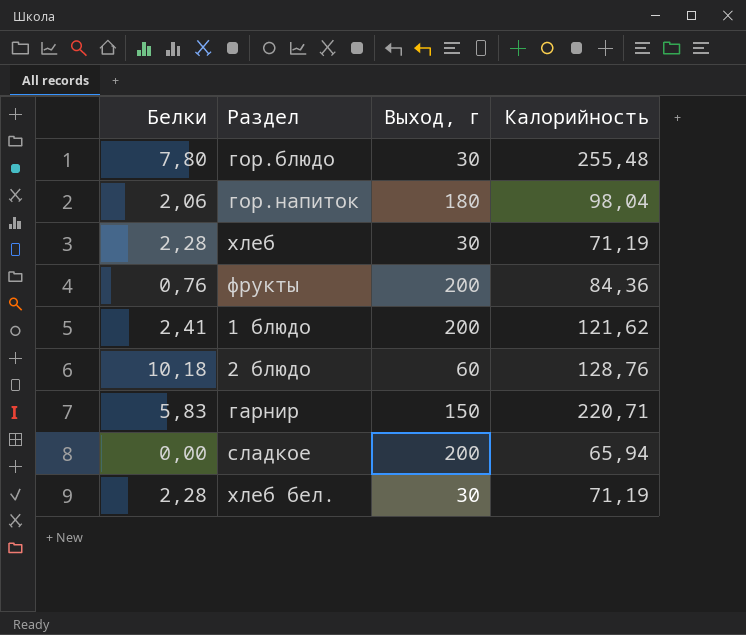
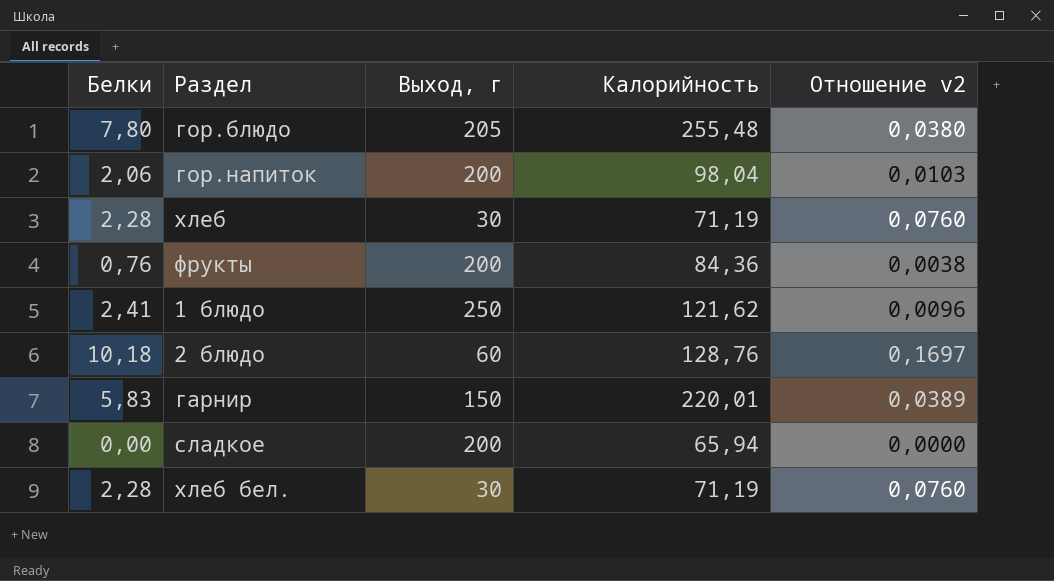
column Отношение v2 | formula: none -> [Белки] / [Выход, г]
гор.блюдо | Выход, г: 30 -> 205
гор.напиток | Выход, г: 180 -> 200
1 блюдо | Выход, г: 200 -> 250
гарнир | Калорийность: 220,71 -> 220,01

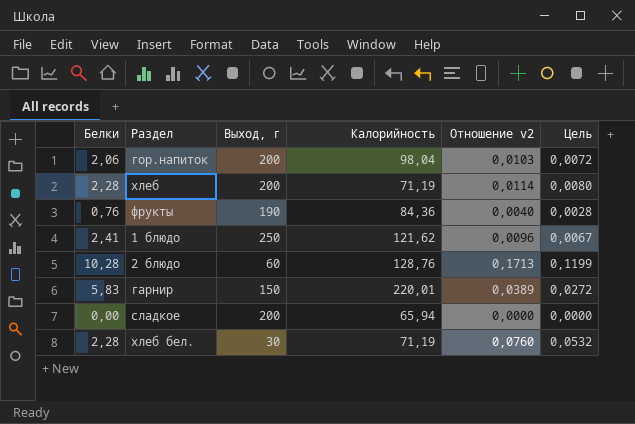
column Цель | formula: none -> [Отношение v2] * 0,7
row гор.блюдо: 7,80 | 205 | 255,48 | 0,0380 -> none
хлеб | Выход, г: 30 -> 200
хлеб | Отношение v2: 0,0760 -> 0,0114
фрукты | Выход, г: 200 -> 190
фрукты | Отношение v2: 0,0038 -> 0,0040
2 блюдо | Белки: 10,18 -> 10,28
2 блюдо | Отношение v2: 0,1697 -> 0,1713

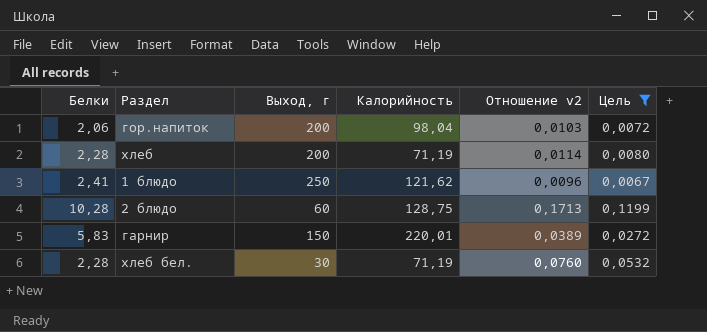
filter: none -> Цель >= 0,0067
2 блюдо | Калорийность: 128,76 -> 128,75

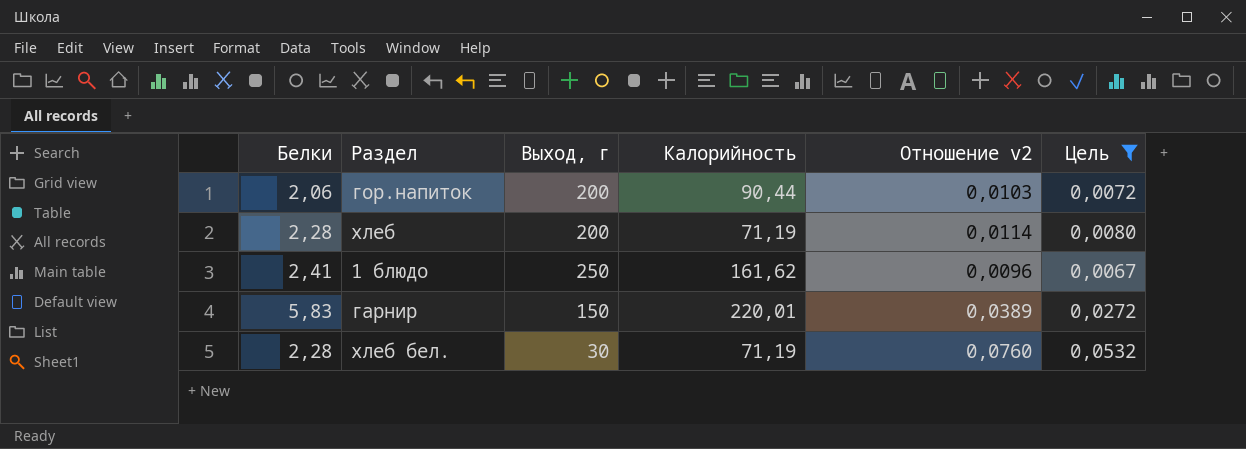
row 2 блюдо: 10,28 | 60 | 128,75 | 0,1713 | 0,1199 -> none
гор.напиток | Калорийность: 98,04 -> 90,44
1 блюдо | Калорийность: 121,62 -> 161,62

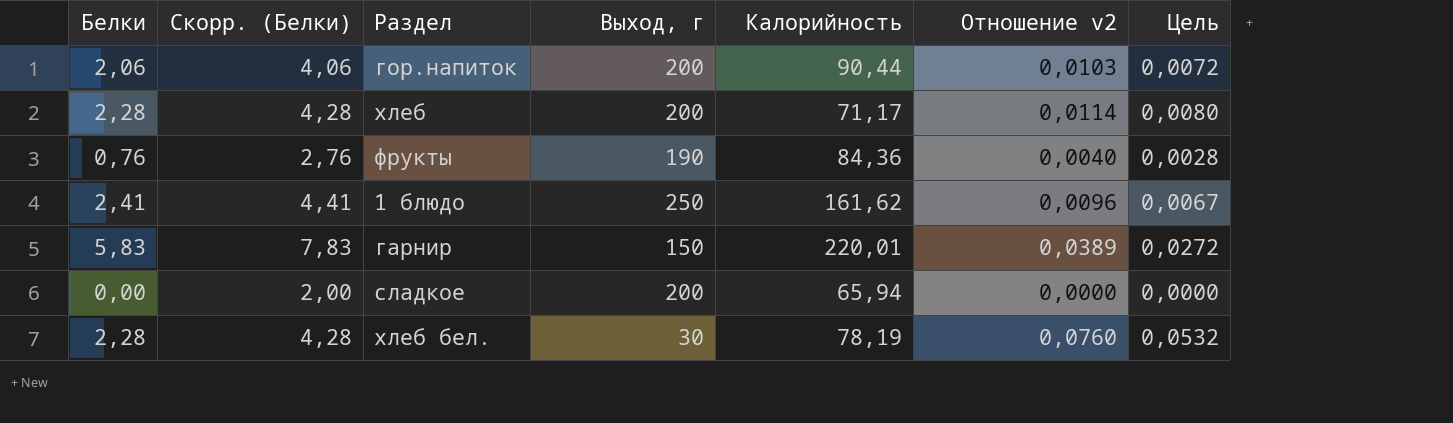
filter: Цель >= 0,0067 -> none
column Скорр. (Белки) | formula: none -> [Белки] + 2
хлеб | Калорийность: 71,19 -> 71,17
хлеб бел. | Калорийность: 71,19 -> 78,19

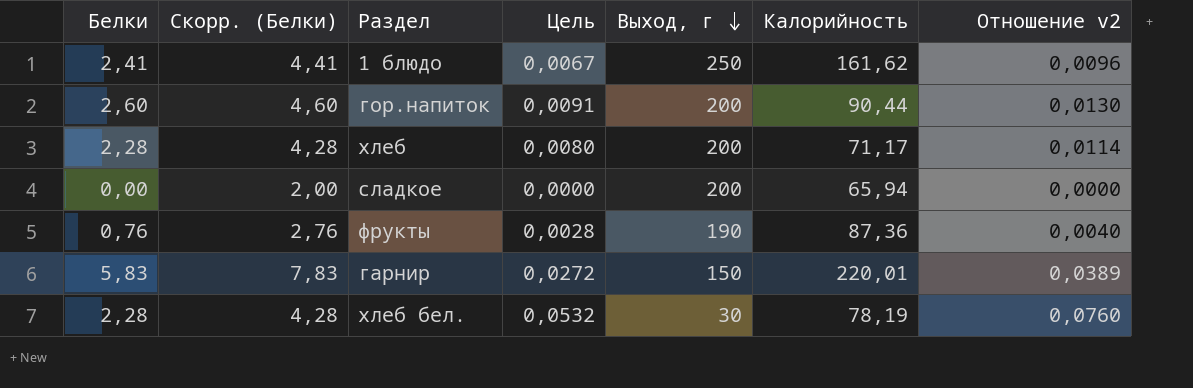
row order: none -> Выход, г descending
column Цель | position: 7 -> 4
гор.напиток | Белки: 2,06 -> 2,60
гор.напиток | Скорр. (Белки): 4,06 -> 4,60
гор.напиток | Цель: 0,0072 -> 0,0091
гор.напиток | Отношение v2: 0,0103 -> 0,0130
фрукты | Калорийность: 84,36 -> 87,36

